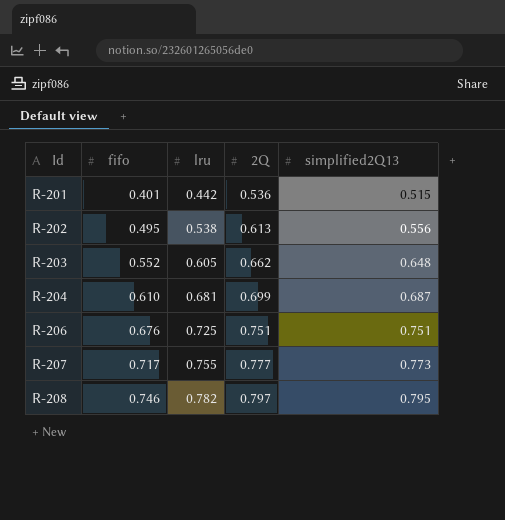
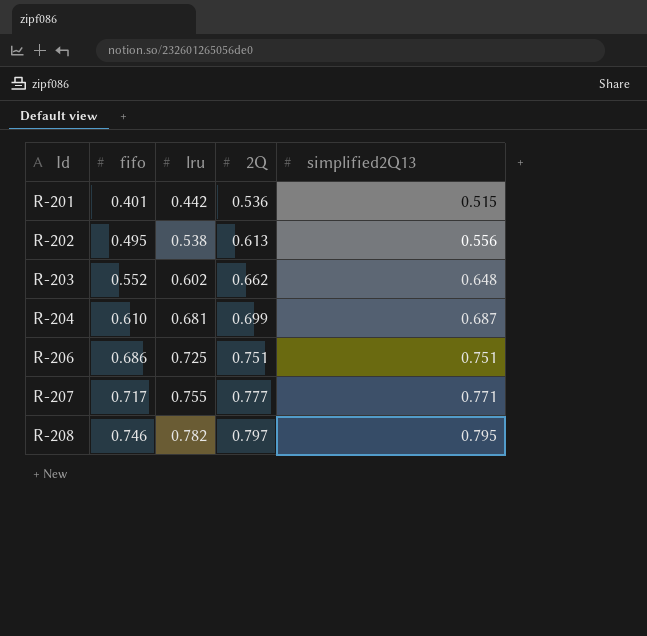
R-203 | lru: 0.605 -> 0.602
R-206 | fifo: 0.676 -> 0.686
R-207 | simplified2Q13: 0.773 -> 0.771

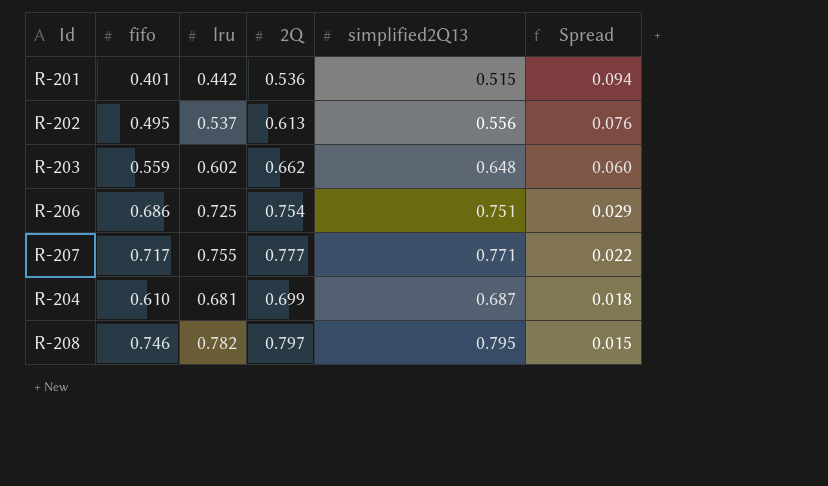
row order: Id ascending -> Spread descending
column Spread | formula: none -> [2Q] - [lru]
R-202 | lru: 0.538 -> 0.537
R-203 | fifo: 0.552 -> 0.559
R-206 | 2Q: 0.751 -> 0.754

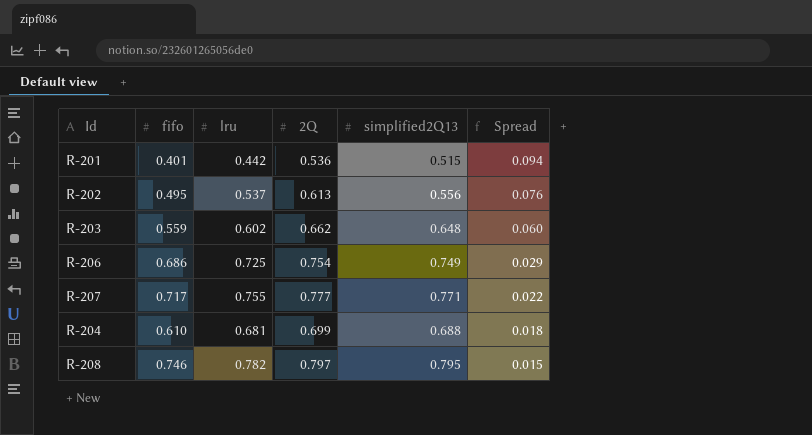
R-206 | simplified2Q13: 0.751 -> 0.749
R-204 | simplified2Q13: 0.687 -> 0.688

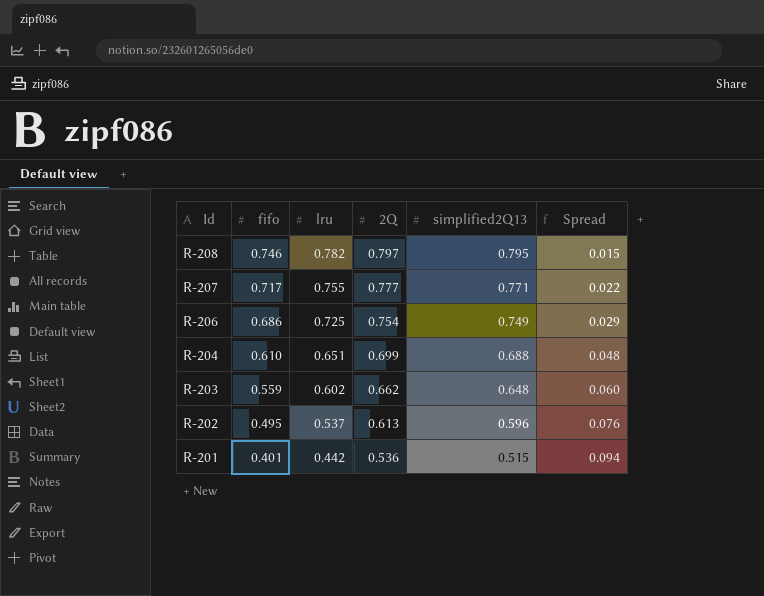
row order: Spread descending -> Id descending
R-204 | lru: 0.681 -> 0.651
R-204 | Spread: 0.018 -> 0.048
R-202 | simplified2Q13: 0.556 -> 0.596

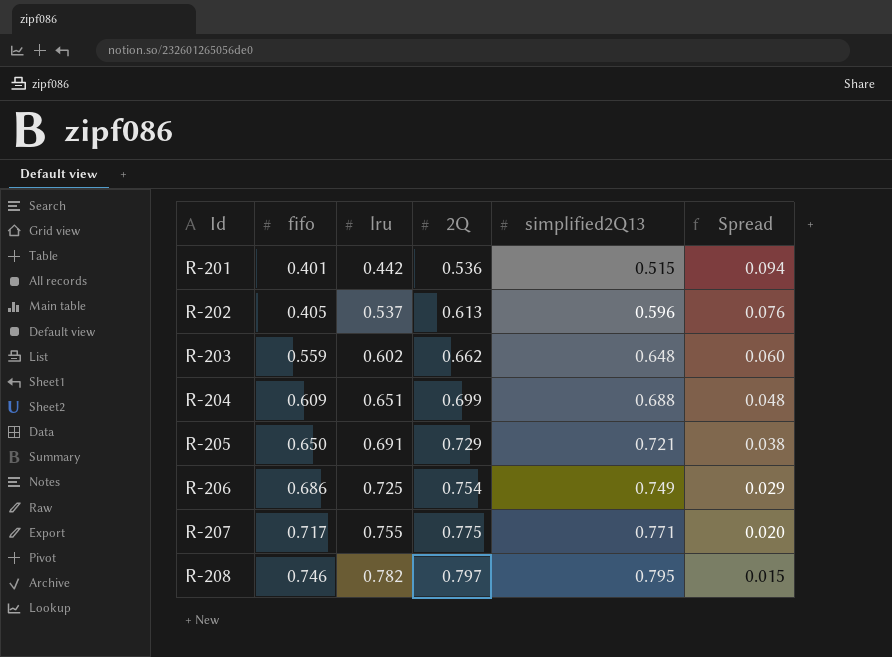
row order: Id descending -> Id ascending
R-202 | fifo: 0.495 -> 0.405
R-204 | fifo: 0.610 -> 0.609
row R-205: none -> 0.650 | 0.691 | 0.729 | 0.721 | 0.038
R-207 | 2Q: 0.777 -> 0.775
R-207 | Spread: 0.022 -> 0.020

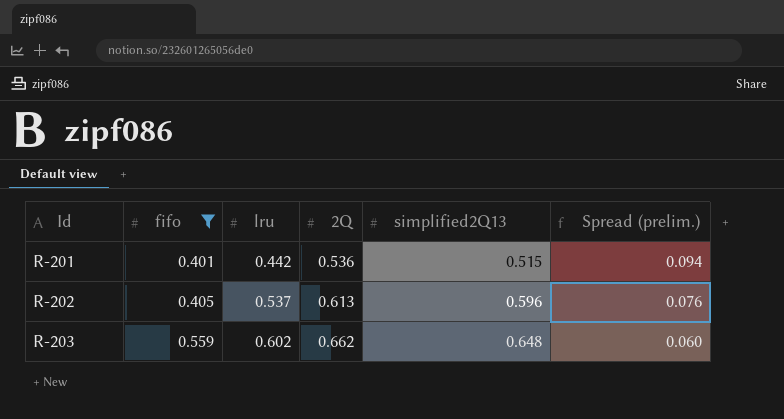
filter: none -> fifo <= 0.559
column name: Spread -> Spread (prelim.)

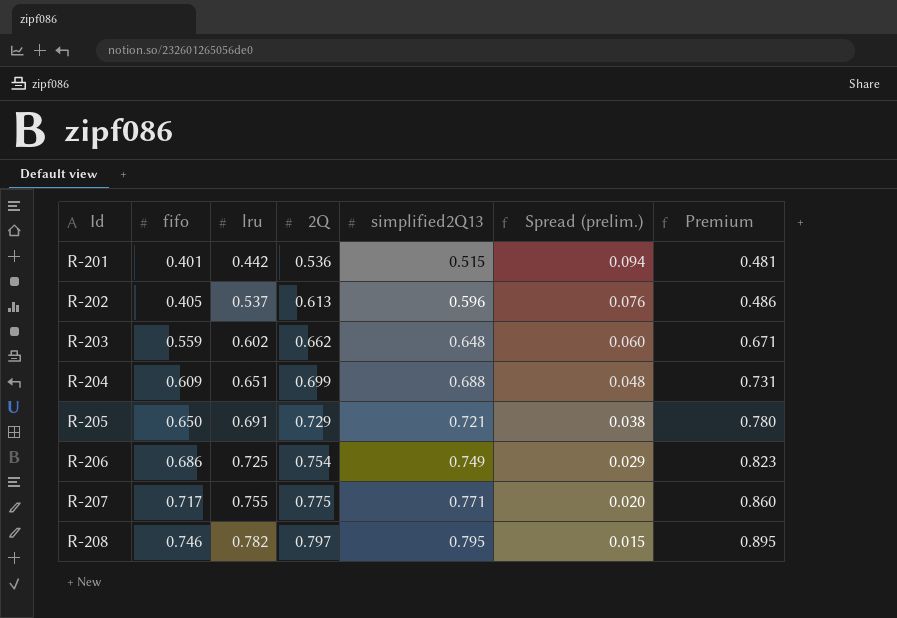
filter: fifo <= 0.559 -> none
column Premium | formula: none -> [fifo] * 1.2

